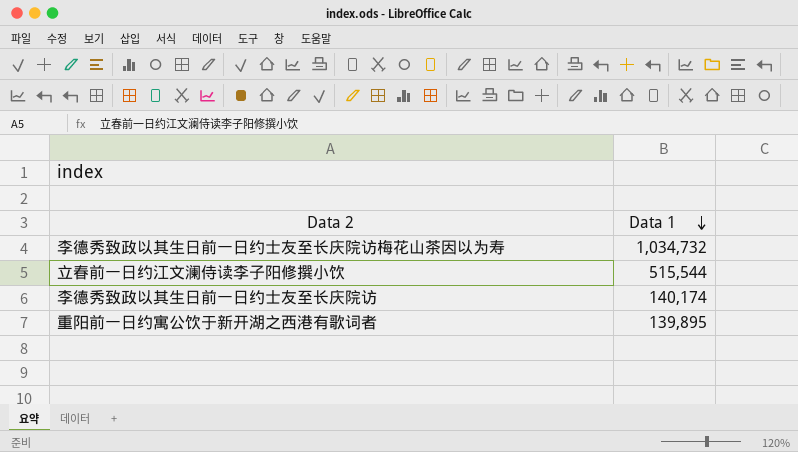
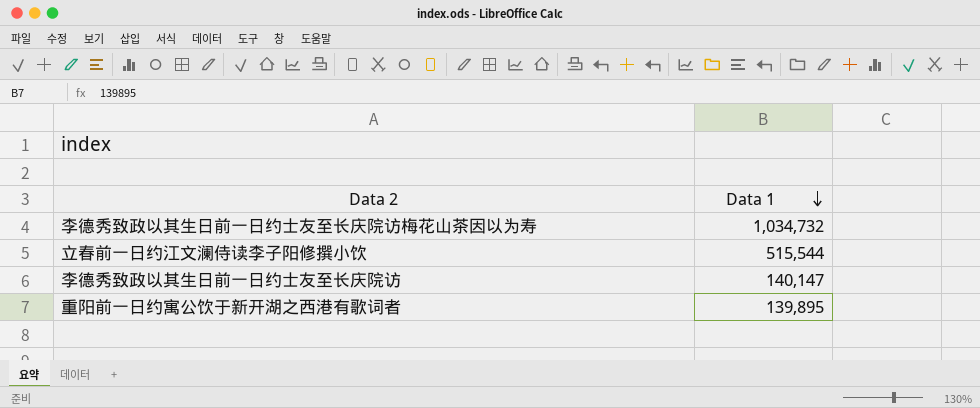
李德秀致政以其生日前一日约士友至长庆院访 | Data 1: 140,174 -> 140,147

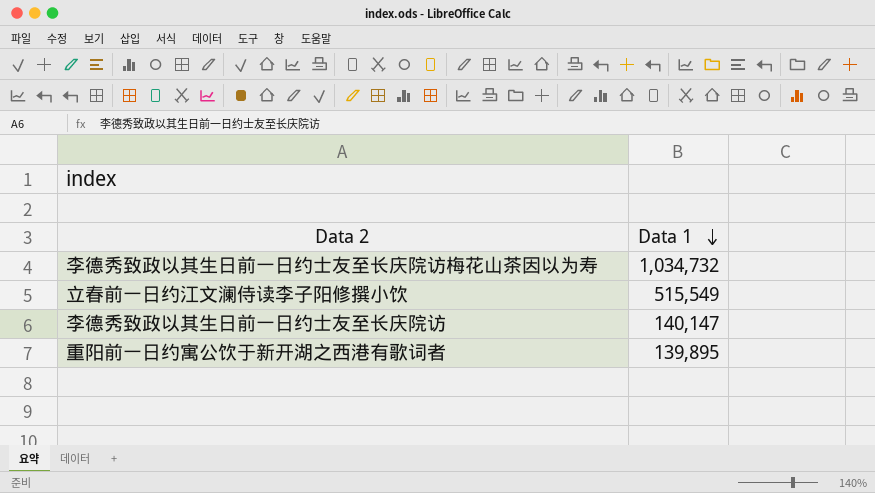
立春前一日约江文澜侍读李子阳修撰小饮 | Data 1: 515,544 -> 515,549

